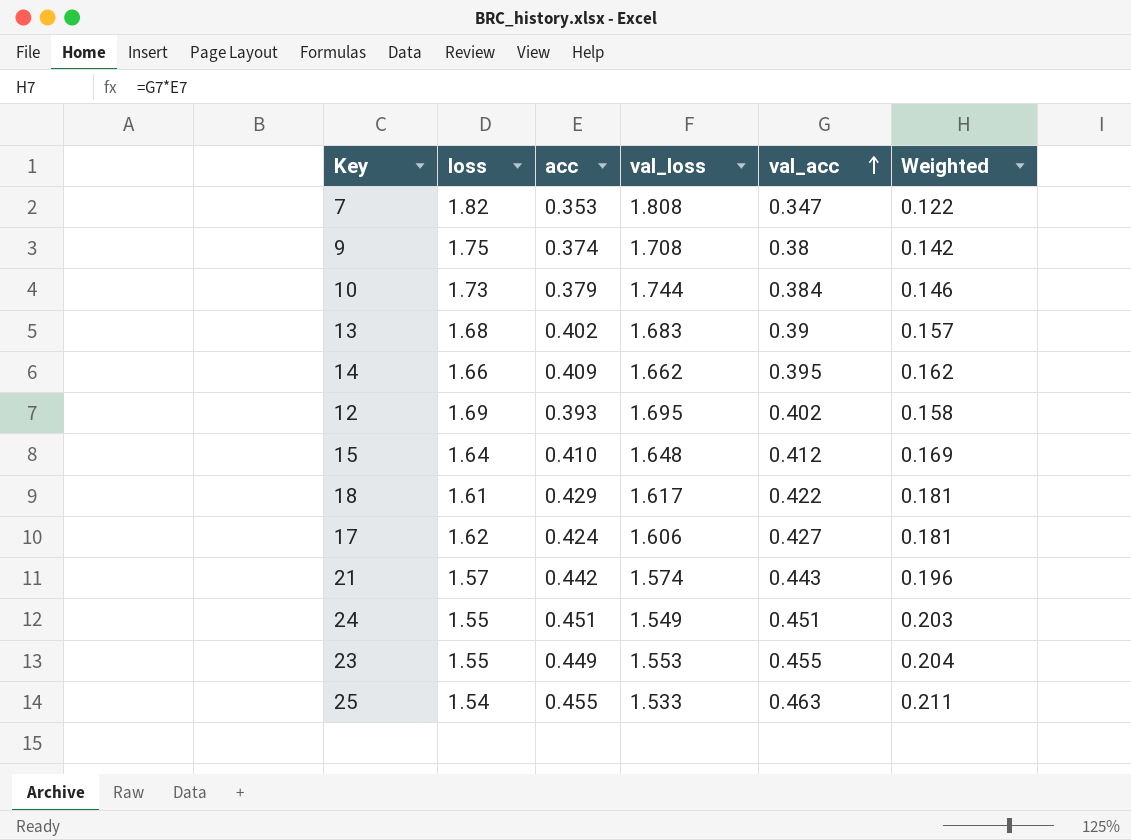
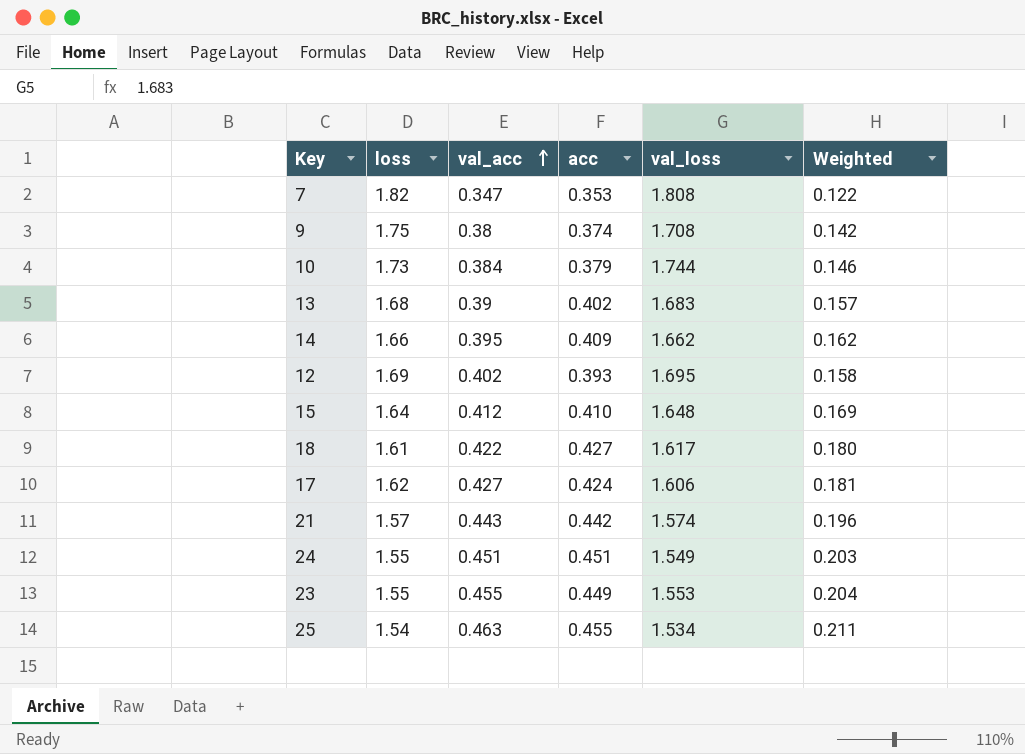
column val_acc | position: 5 -> 3
18 | acc: 0.429 -> 0.427
18 | Weighted: 0.181 -> 0.180
25 | val_loss: 1.533 -> 1.534

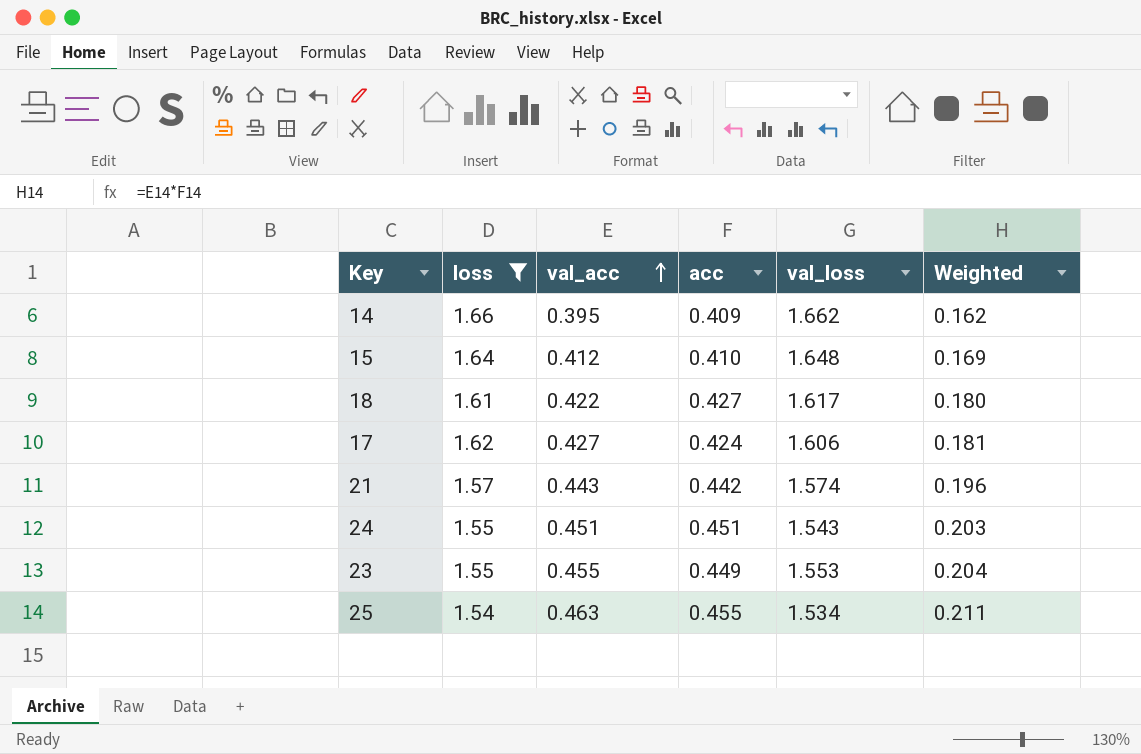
filter: none -> loss <= 1.66
24 | val_loss: 1.549 -> 1.543

